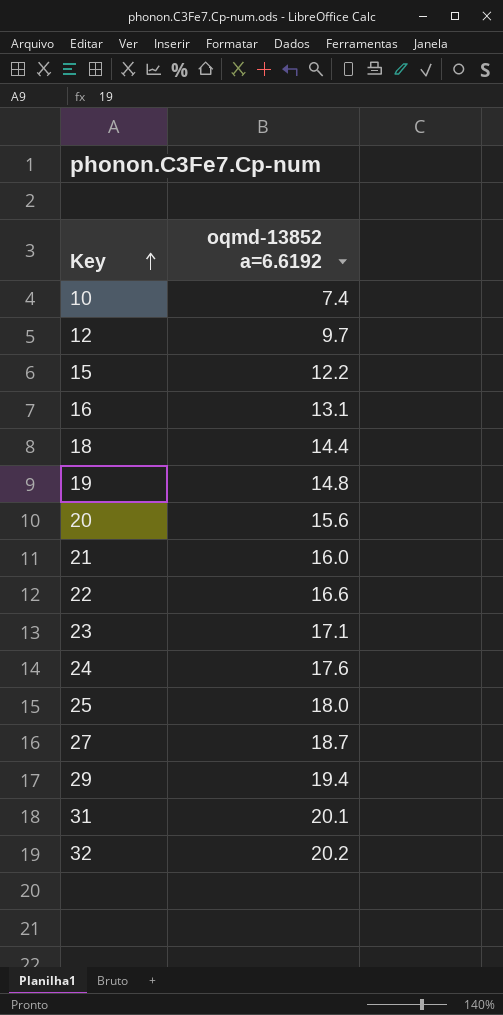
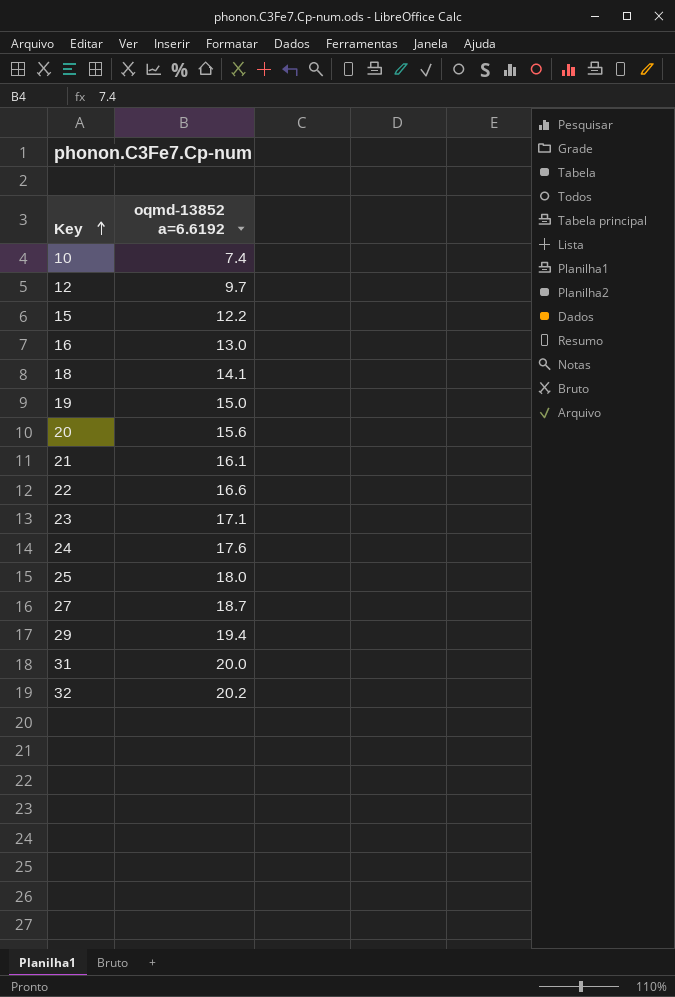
16 | oqmd-13852 a=6.6192: 13.1 -> 13.0
18 | oqmd-13852 a=6.6192: 14.4 -> 14.1
19 | oqmd-13852 a=6.6192: 14.8 -> 15.0
21 | oqmd-13852 a=6.6192: 16.0 -> 16.1
31 | oqmd-13852 a=6.6192: 20.1 -> 20.0

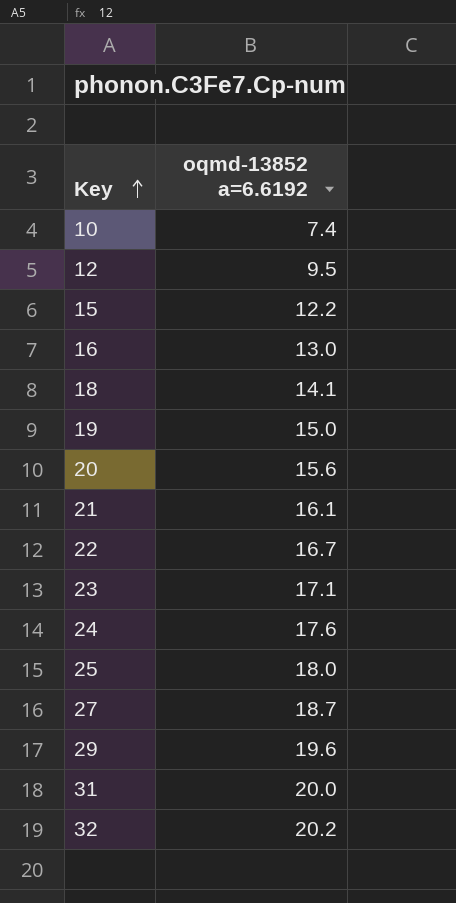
12 | oqmd-13852 a=6.6192: 9.7 -> 9.5
22 | oqmd-13852 a=6.6192: 16.6 -> 16.7
29 | oqmd-13852 a=6.6192: 19.4 -> 19.6

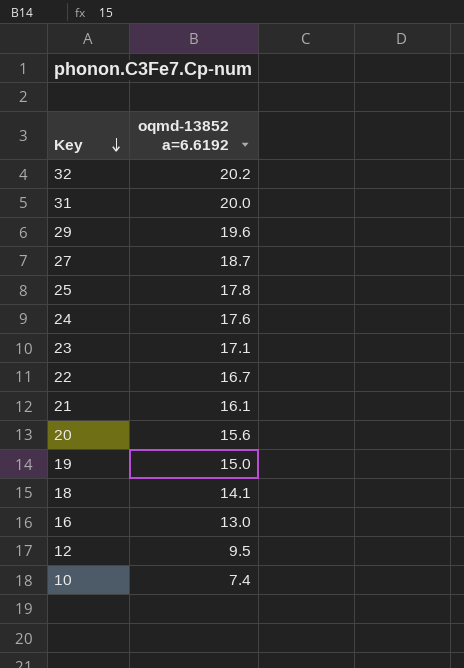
row order: Key ascending -> Key descending
row 15: 12.2 -> none
25 | oqmd-13852 a=6.6192: 18.0 -> 17.8

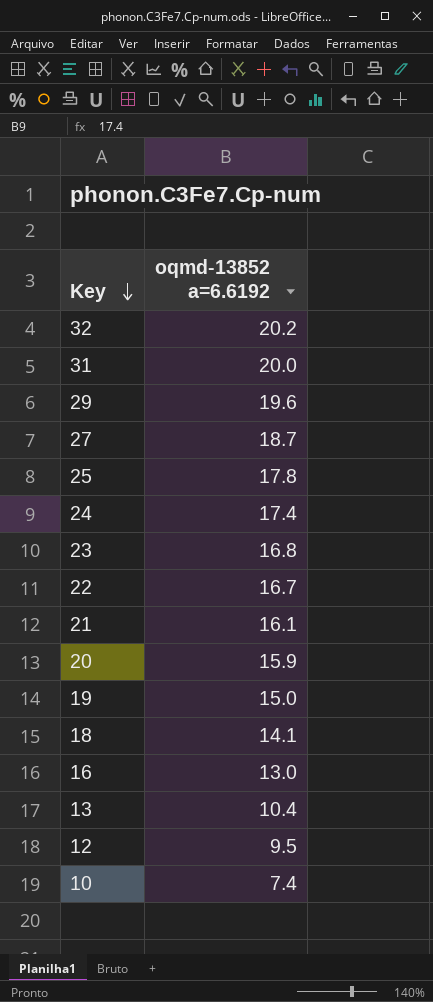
24 | oqmd-13852 a=6.6192: 17.6 -> 17.4
23 | oqmd-13852 a=6.6192: 17.1 -> 16.8
20 | oqmd-13852 a=6.6192: 15.6 -> 15.9
row 13: none -> 10.4

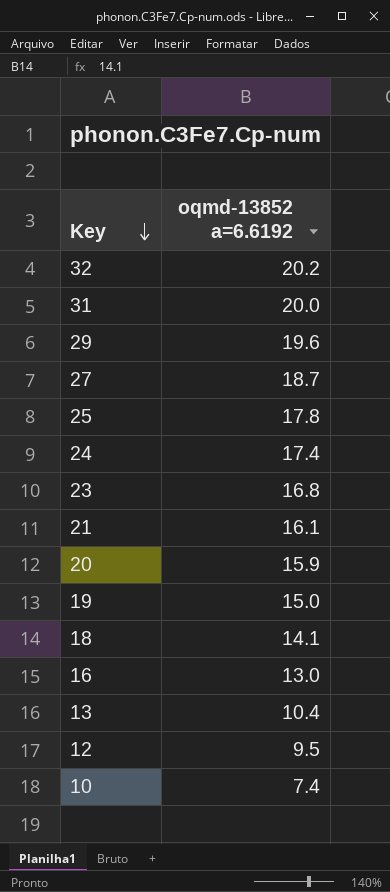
row 22: 16.7 -> none

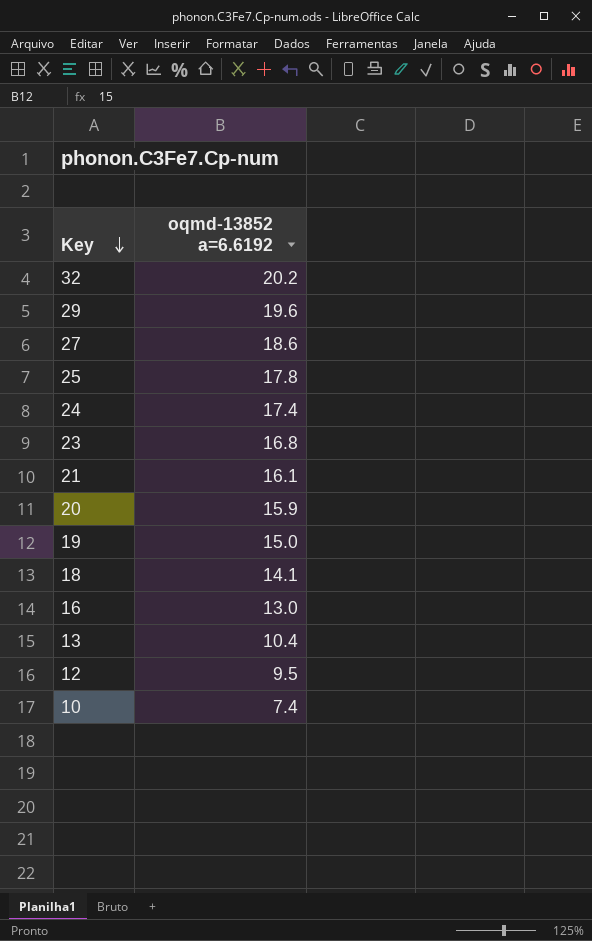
row 31: 20.0 -> none
27 | oqmd-13852 a=6.6192: 18.7 -> 18.6

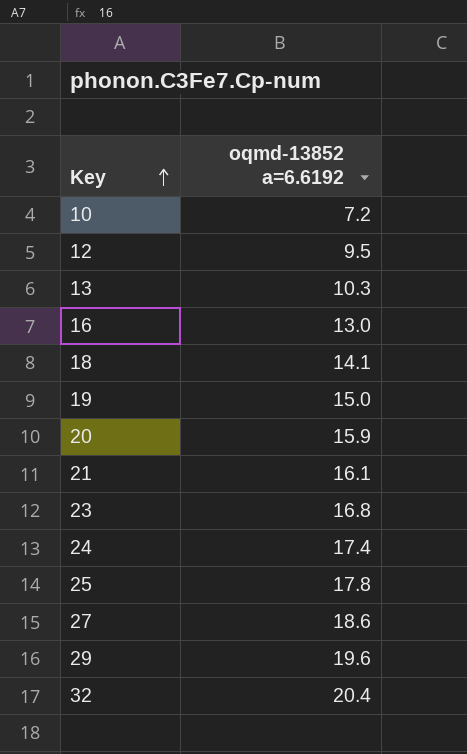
row order: Key descending -> Key ascending
10 | oqmd-13852 a=6.6192: 7.4 -> 7.2
13 | oqmd-13852 a=6.6192: 10.4 -> 10.3
32 | oqmd-13852 a=6.6192: 20.2 -> 20.4

